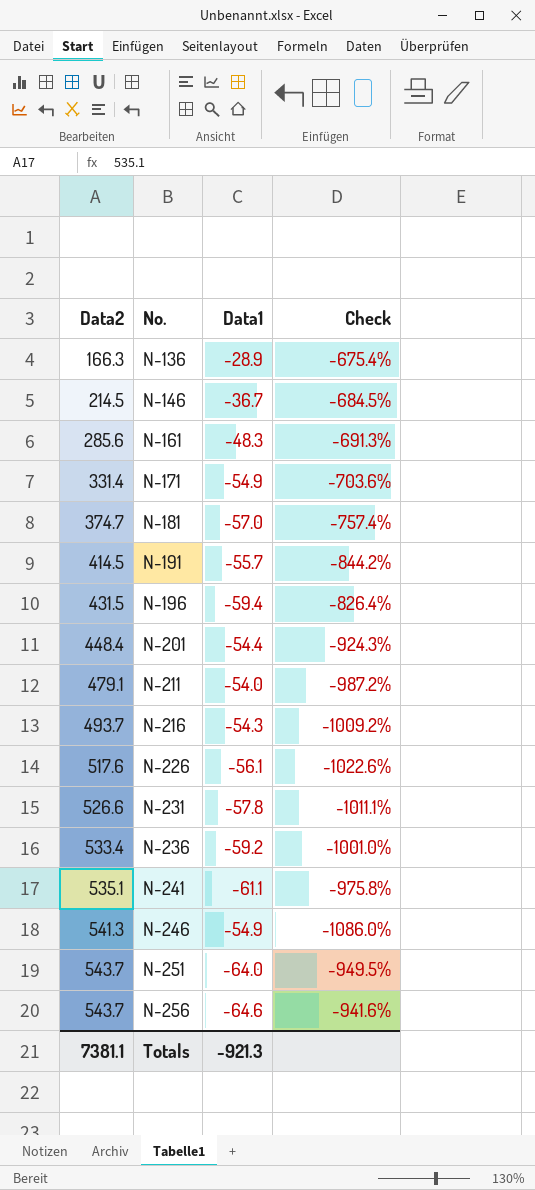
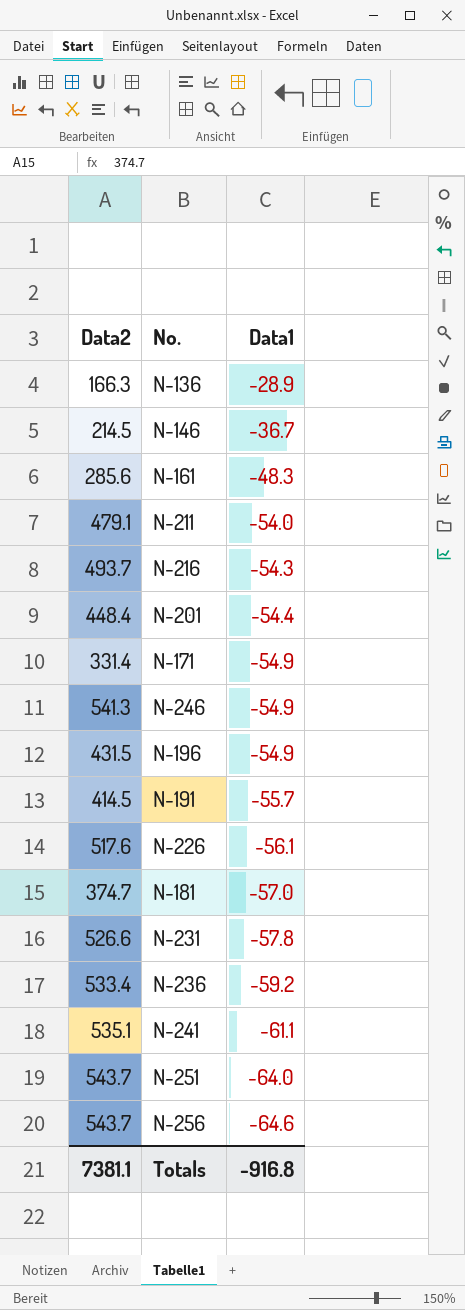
row order: Data2 ascending -> Data1 descending
column Check | formula: ([Data2] - [Data1]) / [Data1] -> none
N-196 | Data1: -59.4 -> -54.9
Totals | Data1: -921.3 -> -916.8

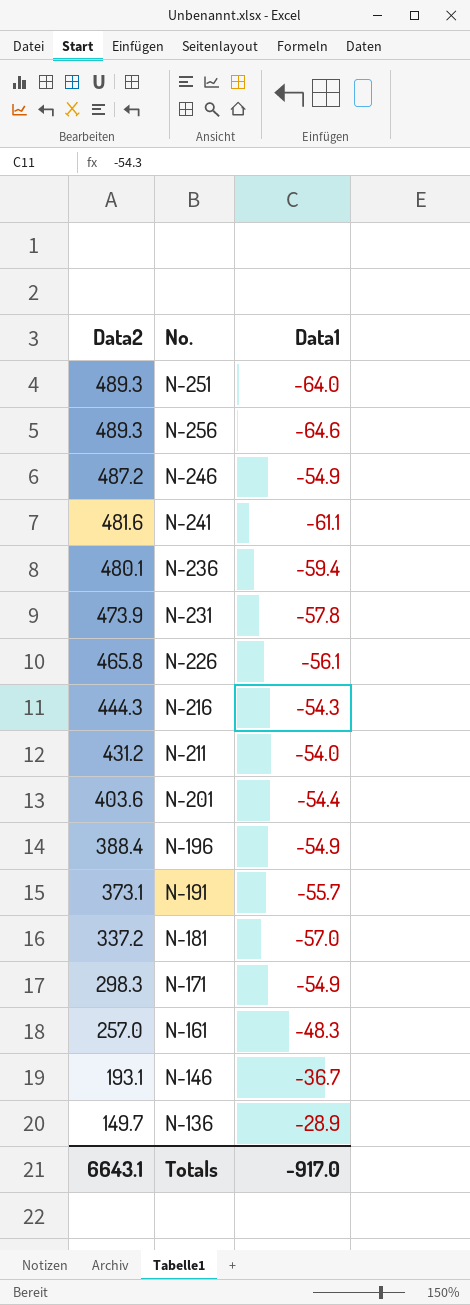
row order: Data1 descending -> Data2 descending
N-251 | Data2: 543.7 -> 489.3
N-256 | Data2: 543.7 -> 489.3
N-246 | Data2: 541.3 -> 487.2
N-241 | Data2: 535.1 -> 481.6
N-236 | Data2: 533.4 -> 480.1
N-236 | Data1: -59.2 -> -59.4
N-231 | Data2: 526.6 -> 473.9
N-226 | Data2: 517.6 -> 465.8
N-216 | Data2: 493.7 -> 444.3
N-211 | Data2: 479.1 -> 431.2
N-201 | Data2: 448.4 -> 403.6
N-196 | Data2: 431.5 -> 388.4
N-191 | Data2: 414.5 -> 373.1
N-181 | Data2: 374.7 -> 337.2
N-171 | Data2: 331.4 -> 298.3
N-161 | Data2: 285.6 -> 257.0
N-146 | Data2: 214.5 -> 193.1
N-136 | Data2: 166.3 -> 149.7
Totals | Data2: 7381.1 -> 6643.1
Totals | Data1: -916.8 -> -917.0

